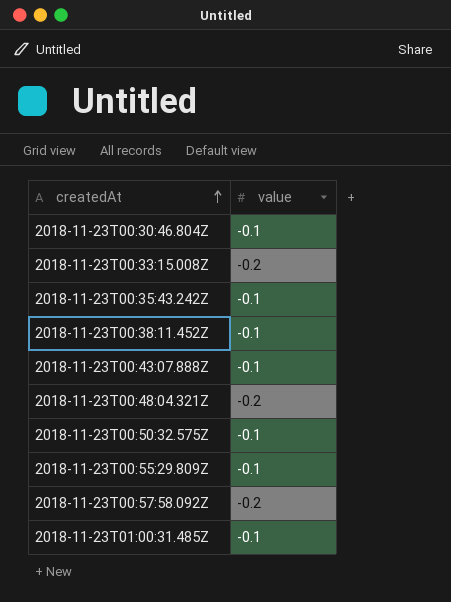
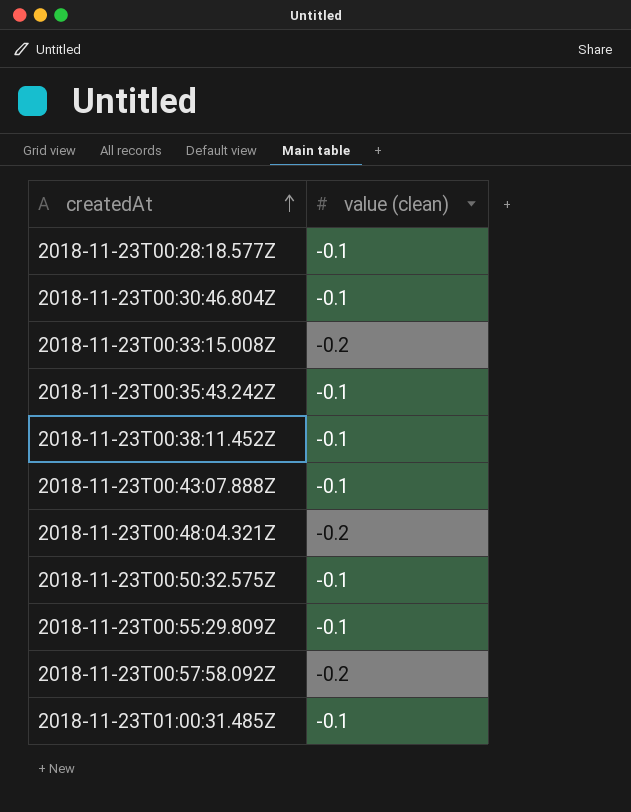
column name: value -> value (clean)
row 2018-11-23T00:28:18.577Z: none -> -0.1

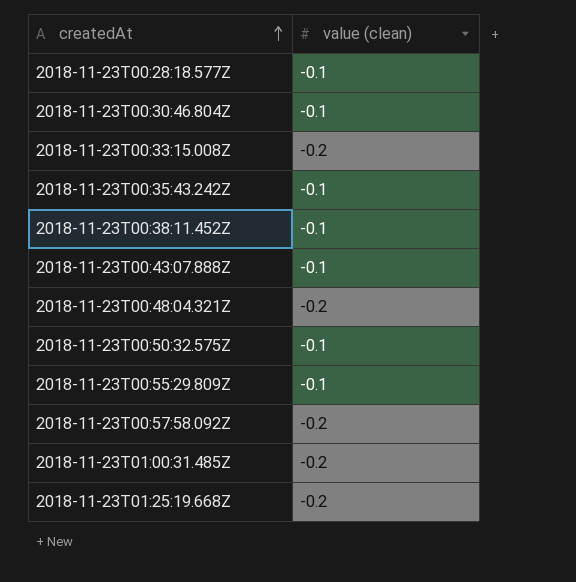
2018-11-23T01:00:31.485Z | value (clean): -0.1 -> -0.2
row 2018-11-23T01:25:19.668Z: none -> -0.2

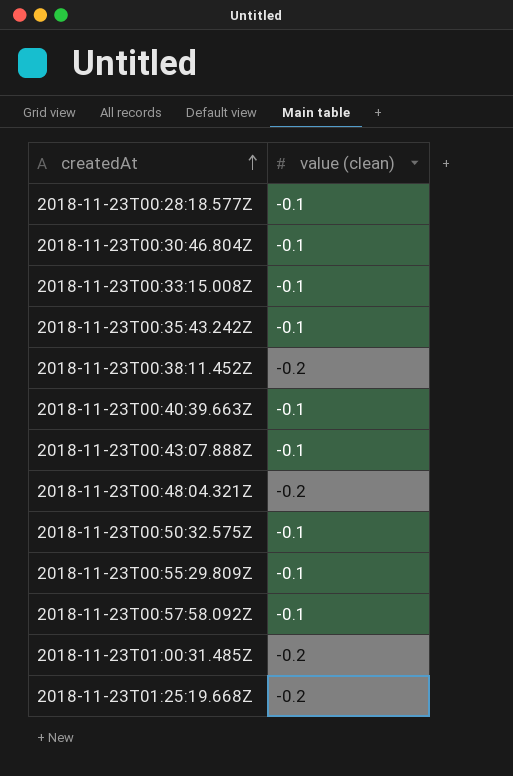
2018-11-23T00:33:15.008Z | value (clean): -0.2 -> -0.1
2018-11-23T00:38:11.452Z | value (clean): -0.1 -> -0.2
row 2018-11-23T00:40:39.663Z: none -> -0.1
2018-11-23T00:57:58.092Z | value (clean): -0.2 -> -0.1

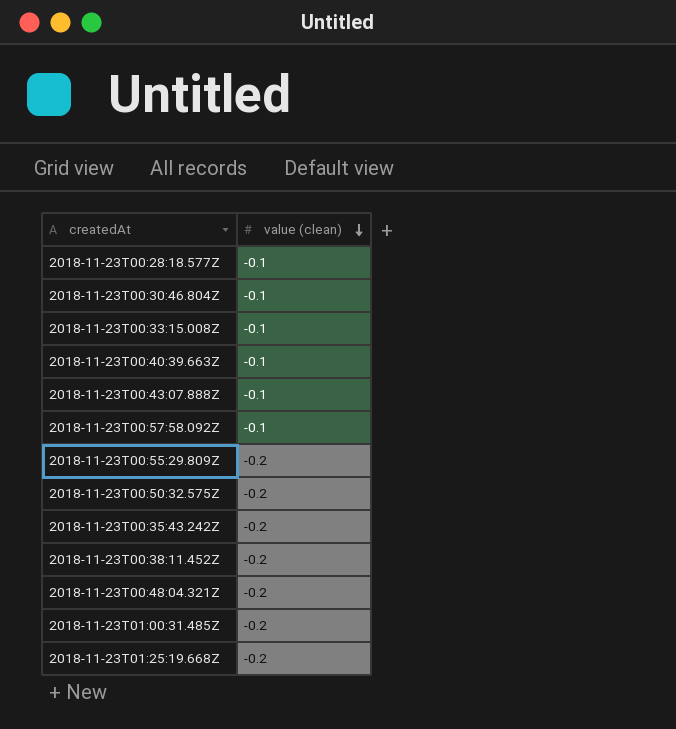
row order: createdAt ascending -> value (clean) descending
2018-11-23T00:55:29.809Z | value (clean): -0.1 -> -0.2
2018-11-23T00:50:32.575Z | value (clean): -0.1 -> -0.2
2018-11-23T00:35:43.242Z | value (clean): -0.1 -> -0.2

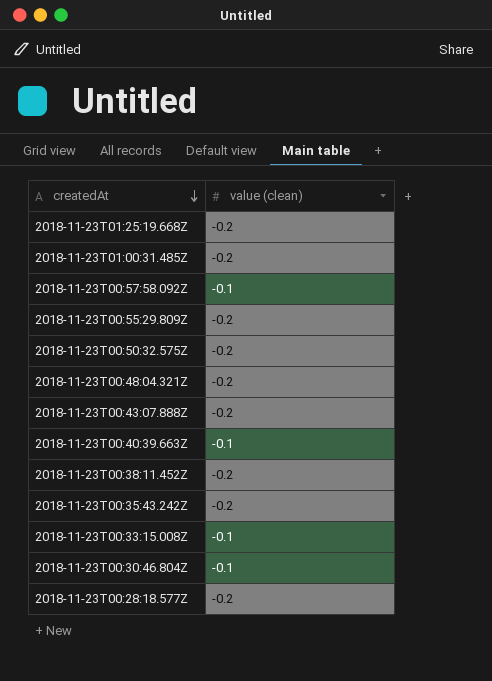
row order: value (clean) descending -> createdAt descending
2018-11-23T00:43:07.888Z | value (clean): -0.1 -> -0.2
2018-11-23T00:28:18.577Z | value (clean): -0.1 -> -0.2

